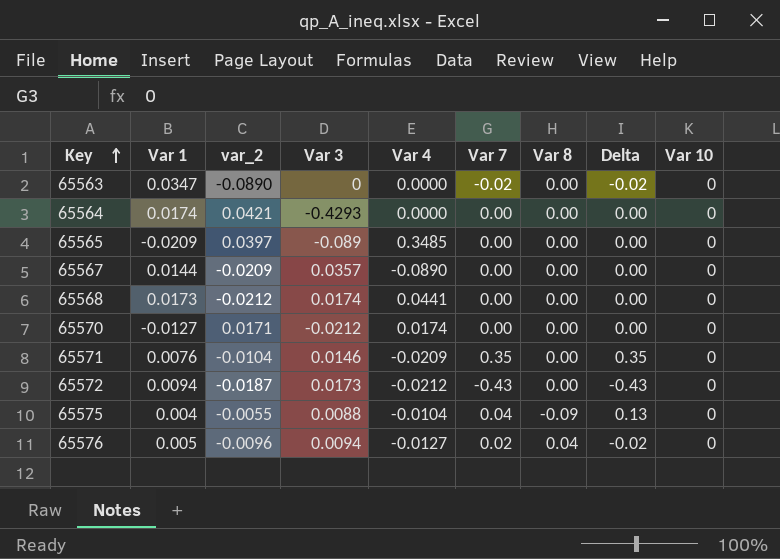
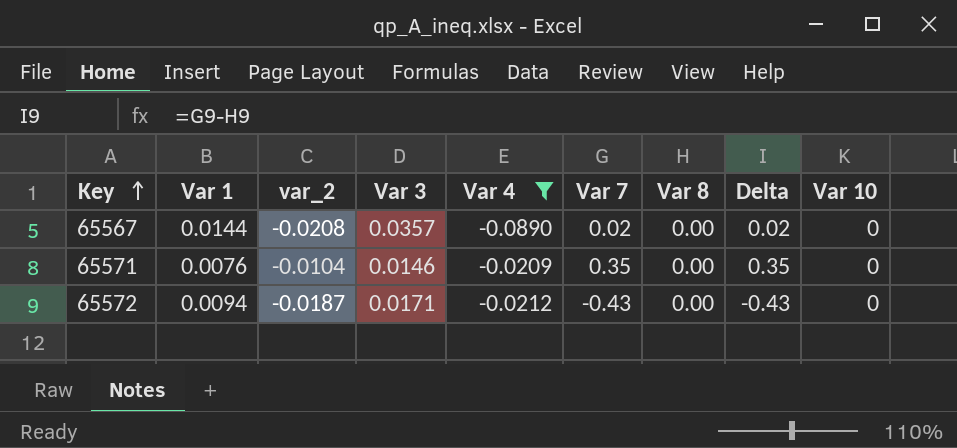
filter: none -> Var 4 <= -0.0209
65567 | var_2: -0.0209 -> -0.0208
65567 | Var 7: 0.00 -> 0.02
65567 | Delta: 0.00 -> 0.02
65572 | Var 3: 0.0173 -> 0.0171

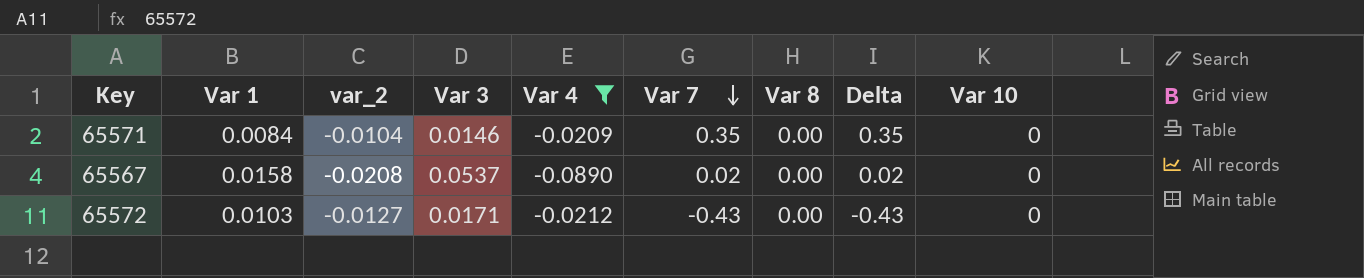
row order: Key ascending -> Var 7 descending
65571 | Var 1: 0.0076 -> 0.0084
65567 | Var 1: 0.0144 -> 0.0158
65567 | Var 3: 0.0357 -> 0.0537
65572 | Var 1: 0.0094 -> 0.0103
65572 | var_2: -0.0187 -> -0.0127

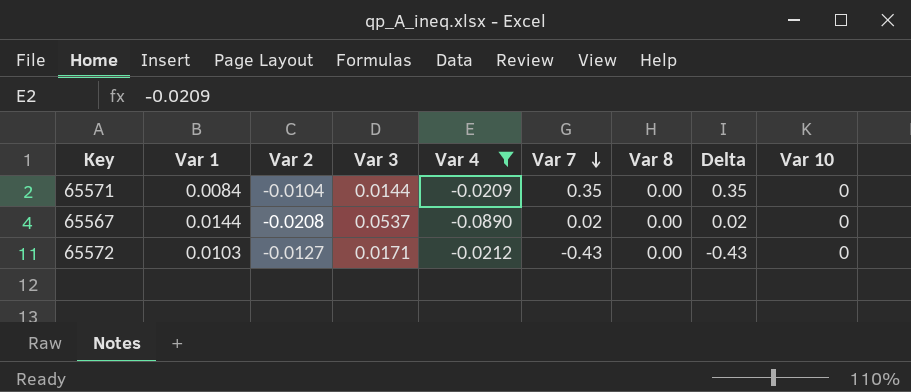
column name: var_2 -> Var 2
65571 | Var 3: 0.0146 -> 0.0144
65567 | Var 1: 0.0158 -> 0.0144

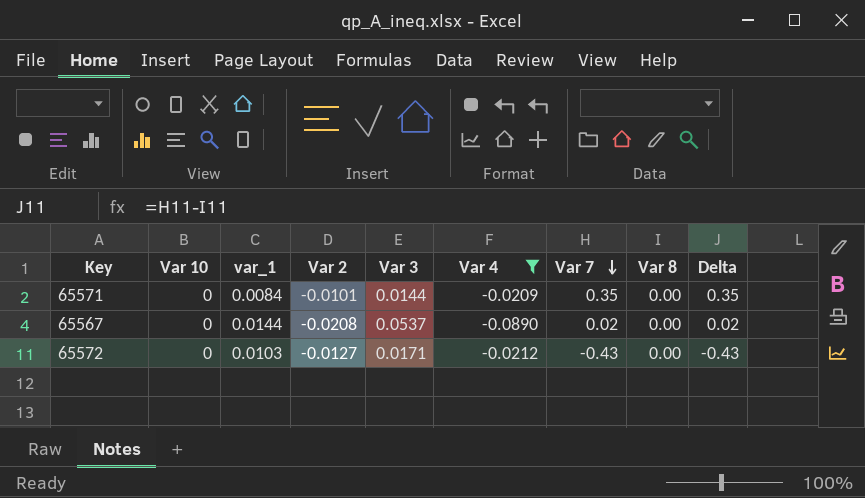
column Var 10 | position: 9 -> 2
column name: Var 1 -> var_1
65571 | Var 2: -0.0104 -> -0.0101

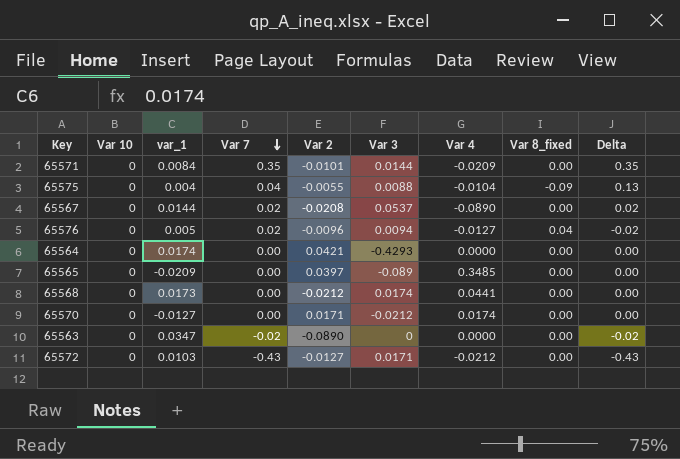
filter: Var 4 <= -0.0209 -> none
column Var 7 | position: 7 -> 4
column name: Var 8 -> Var 8_fixed

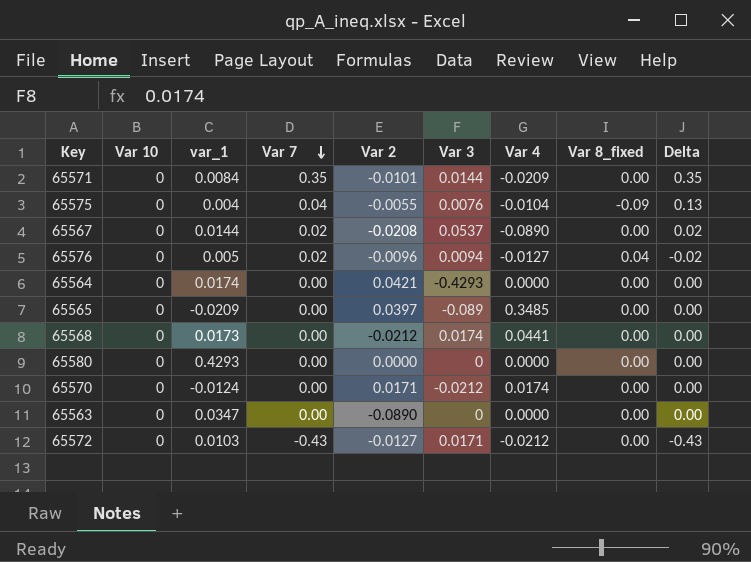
65575 | Var 3: 0.0088 -> 0.0076
row 65580: none -> 0 | 0.4293 | 0.00 | 0.0000 | 0 | 0.0000 | 0.00 | 0.00
65570 | var_1: -0.0127 -> -0.0124
65563 | Var 7: -0.02 -> 0.00
65563 | Delta: -0.02 -> 0.00

